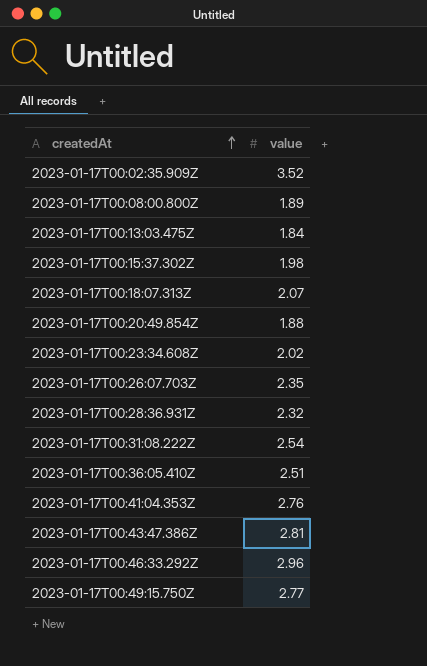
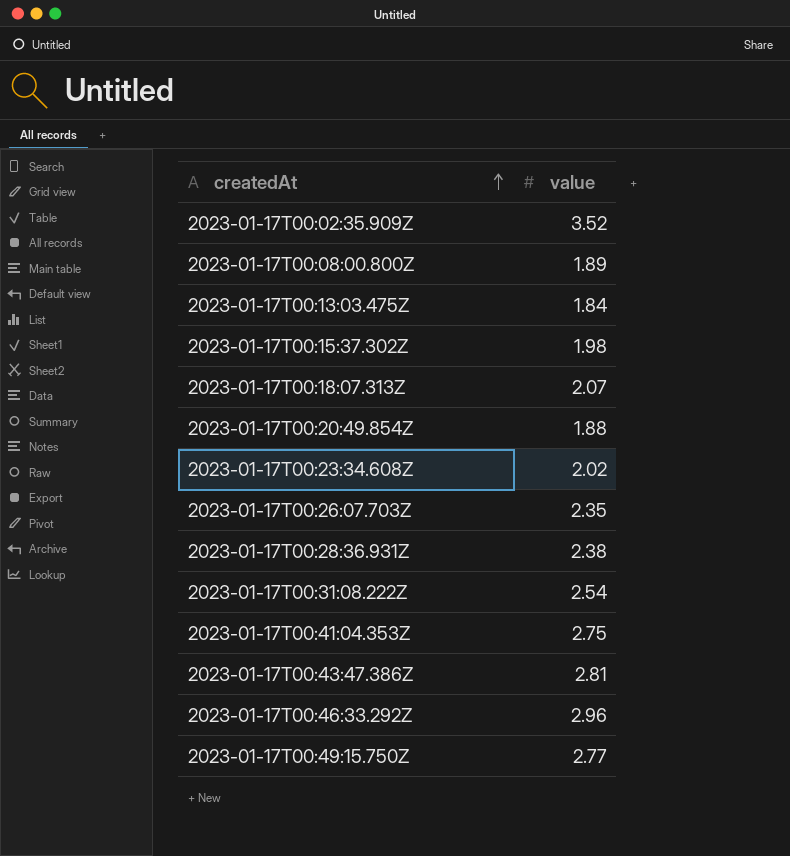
row 2023-01-17T00:36:05.410Z: 2.51 -> none
2023-01-17T00:28:36.931Z | value: 2.32 -> 2.38
2023-01-17T00:41:04.353Z | value: 2.76 -> 2.75

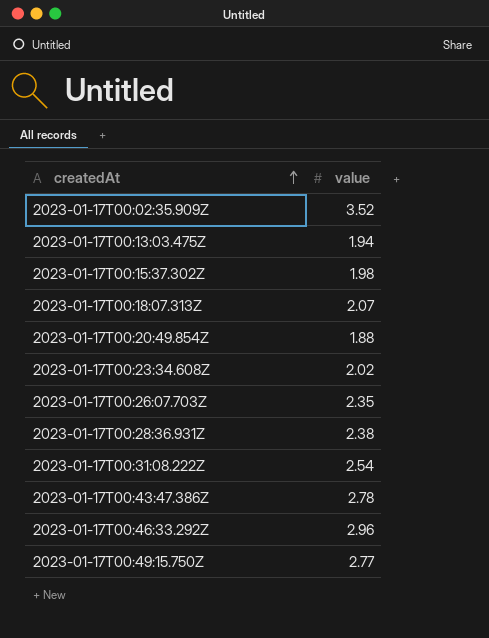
row 2023-01-17T00:08:00.800Z: 1.89 -> none
row 2023-01-17T00:41:04.353Z: 2.75 -> none
2023-01-17T00:13:03.475Z | value: 1.84 -> 1.94
2023-01-17T00:43:47.386Z | value: 2.81 -> 2.78

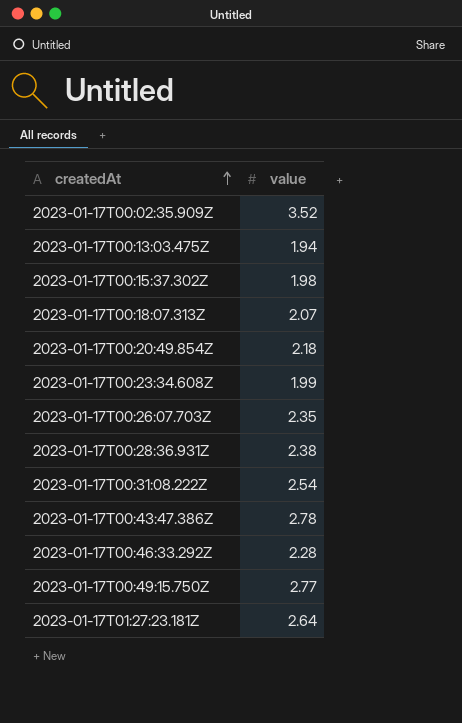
2023-01-17T00:20:49.854Z | value: 1.88 -> 2.18
2023-01-17T00:23:34.608Z | value: 2.02 -> 1.99
2023-01-17T00:46:33.292Z | value: 2.96 -> 2.28
row 2023-01-17T01:27:23.181Z: none -> 2.64

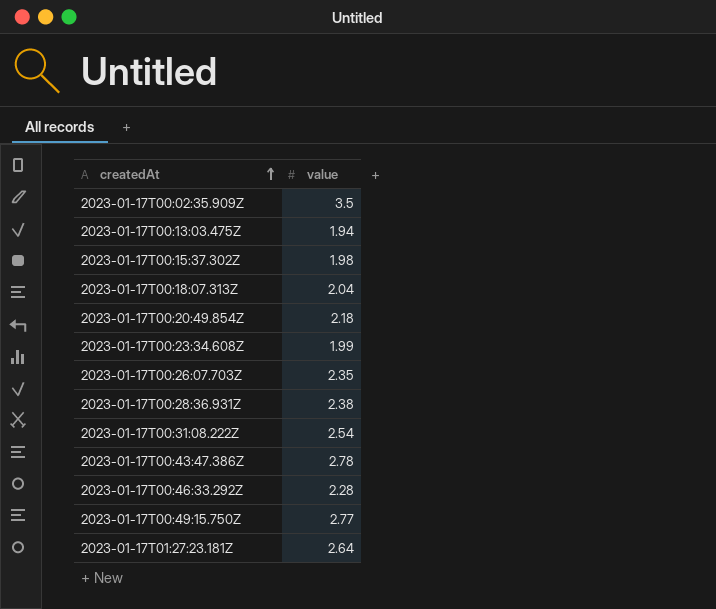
2023-01-17T00:02:35.909Z | value: 3.52 -> 3.5
2023-01-17T00:18:07.313Z | value: 2.07 -> 2.04

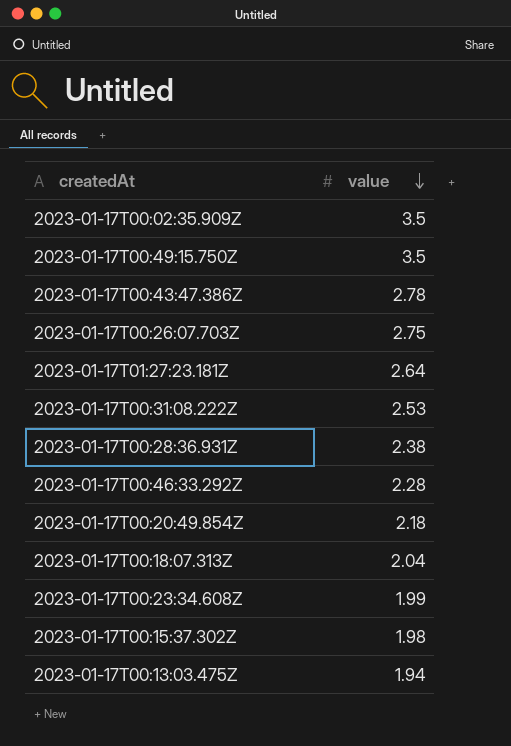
row order: createdAt ascending -> value descending
2023-01-17T00:49:15.750Z | value: 2.77 -> 3.5
2023-01-17T00:26:07.703Z | value: 2.35 -> 2.75
2023-01-17T00:31:08.222Z | value: 2.54 -> 2.53

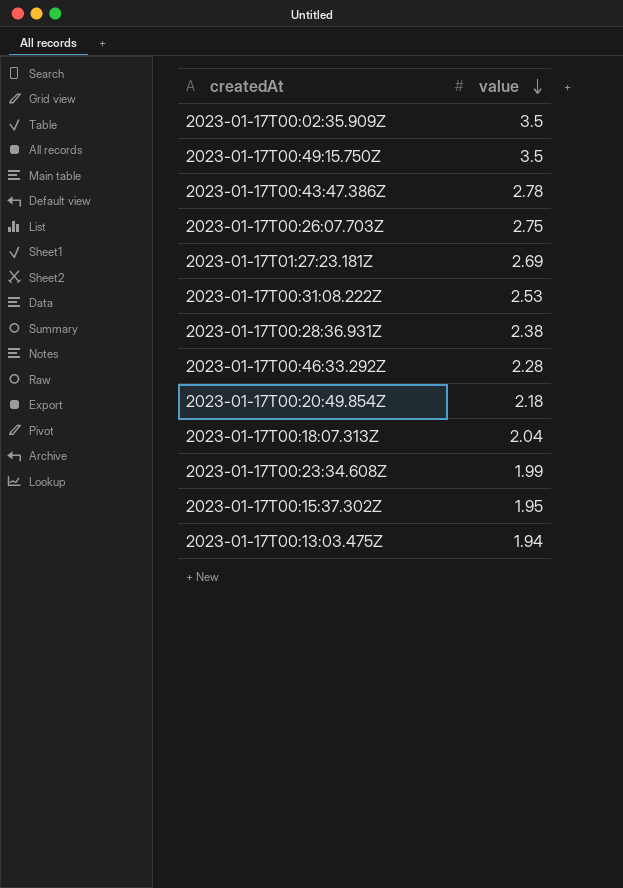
2023-01-17T01:27:23.181Z | value: 2.64 -> 2.69
2023-01-17T00:15:37.302Z | value: 1.98 -> 1.95

